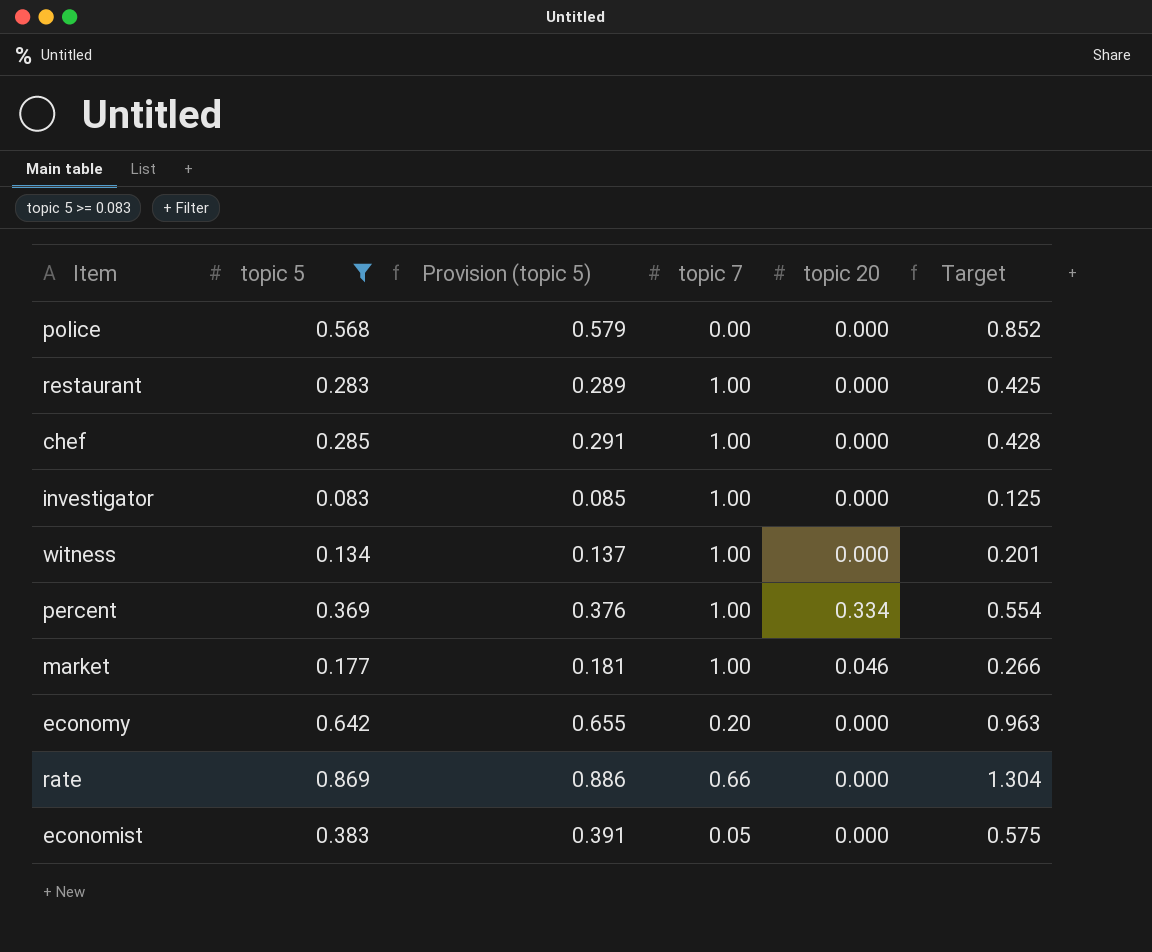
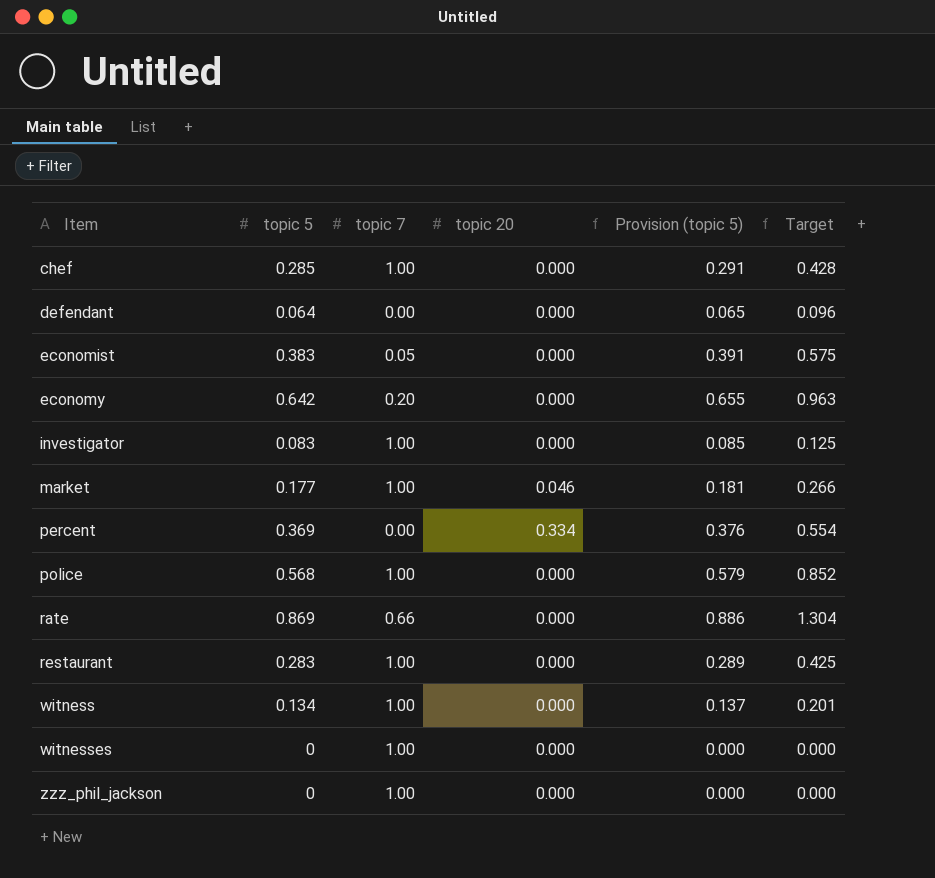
filter: topic 5 >= 0.083 -> none
row order: none -> Item ascending
column Provision (topic 5) | position: 3 -> 5
percent | topic 7: 1.00 -> 0.00
police | topic 7: 0.00 -> 1.00

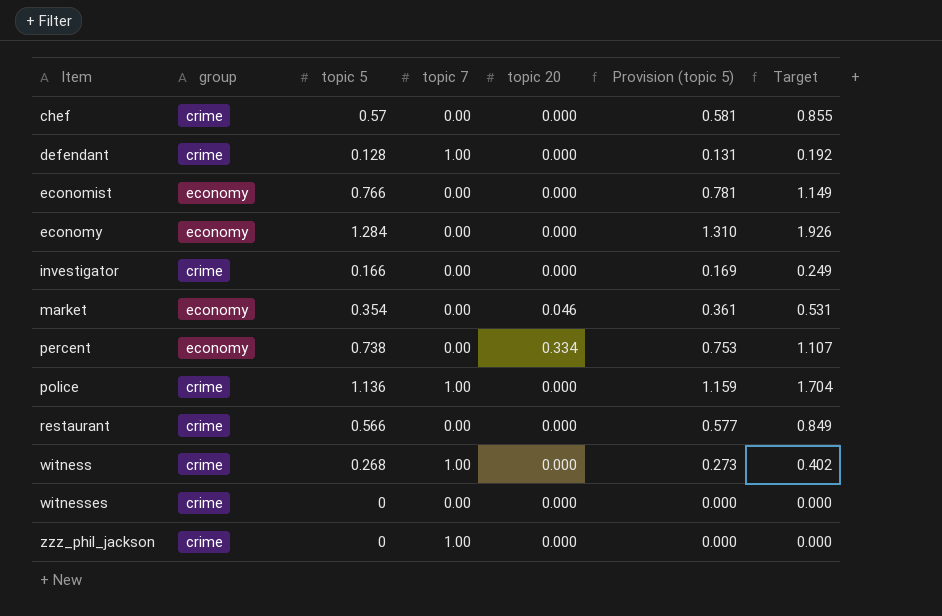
column group | position: none -> 2
row rate: 0.869 | 0.66 | 0.000 | 0.886 | 1.304 -> none
chef | topic 5: 0.285 -> 0.57
chef | topic 7: 1.00 -> 0.00
chef | Provision (topic 5): 0.291 -> 0.581
chef | Target: 0.428 -> 0.855
defendant | topic 5: 0.064 -> 0.128
defendant | topic 7: 0.00 -> 1.00
defendant | Provision (topic 5): 0.065 -> 0.131
defendant | Target: 0.096 -> 0.192
economist | topic 5: 0.383 -> 0.766
economist | topic 7: 0.05 -> 0.00
economist | Provision (topic 5): 0.391 -> 0.781
economist | Target: 0.575 -> 1.149
economy | topic 5: 0.642 -> 1.284
economy | topic 7: 0.20 -> 0.00
economy | Provision (topic 5): 0.655 -> 1.310
economy | Target: 0.963 -> 1.926
investigator | topic 5: 0.083 -> 0.166
investigator | topic 7: 1.00 -> 0.00
investigator | Provision (topic 5): 0.085 -> 0.169
investigator | Target: 0.125 -> 0.249
market | topic 5: 0.177 -> 0.354
market | topic 7: 1.00 -> 0.00
market | Provision (topic 5): 0.181 -> 0.361
market | Target: 0.266 -> 0.531
percent | topic 5: 0.369 -> 0.738
percent | Provision (topic 5): 0.376 -> 0.753
percent | Target: 0.554 -> 1.107
police | topic 5: 0.568 -> 1.136
police | Provision (topic 5): 0.579 -> 1.159
police | Target: 0.852 -> 1.704
restaurant | topic 5: 0.283 -> 0.566
restaurant | topic 7: 1.00 -> 0.00
restaurant | Provision (topic 5): 0.289 -> 0.577
restaurant | Target: 0.425 -> 0.849
witness | topic 5: 0.134 -> 0.268
witness | Provision (topic 5): 0.137 -> 0.273
witness | Target: 0.201 -> 0.402
witnesses | topic 7: 1.00 -> 0.00

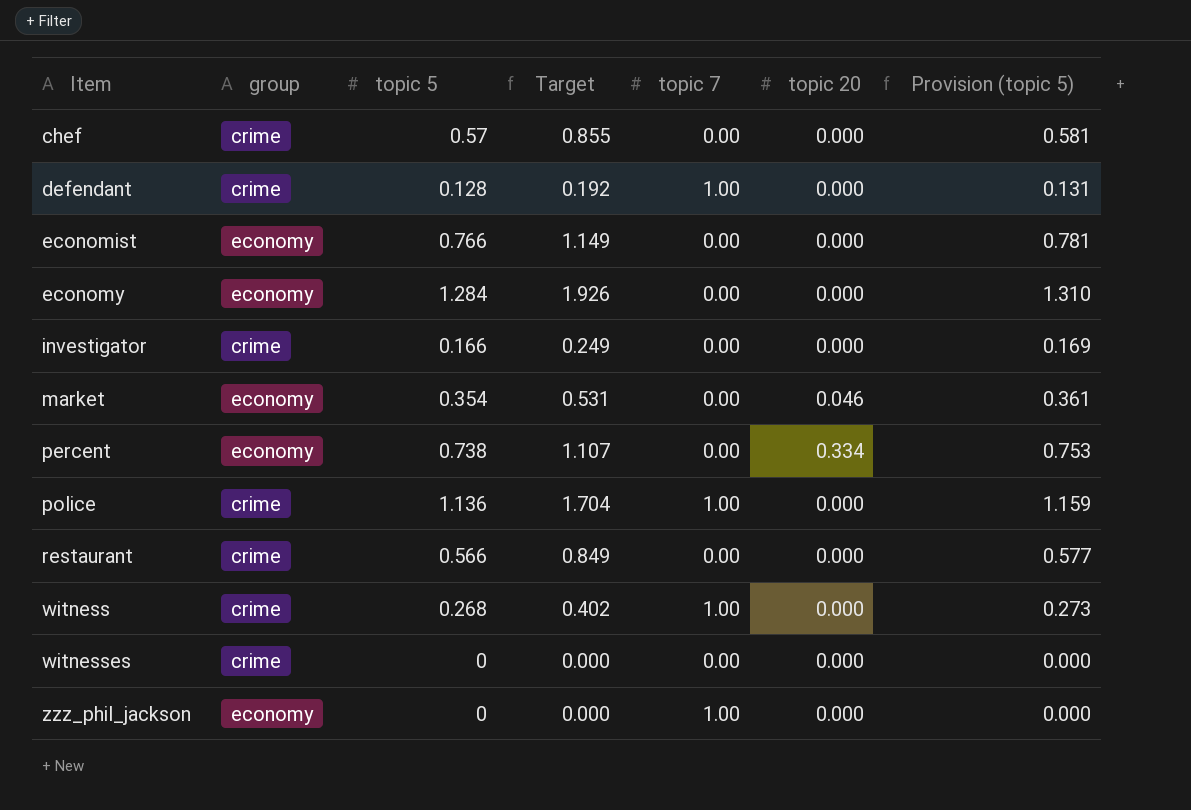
column Target | position: 7 -> 4
zzz_phil_jackson | group: crime -> economy

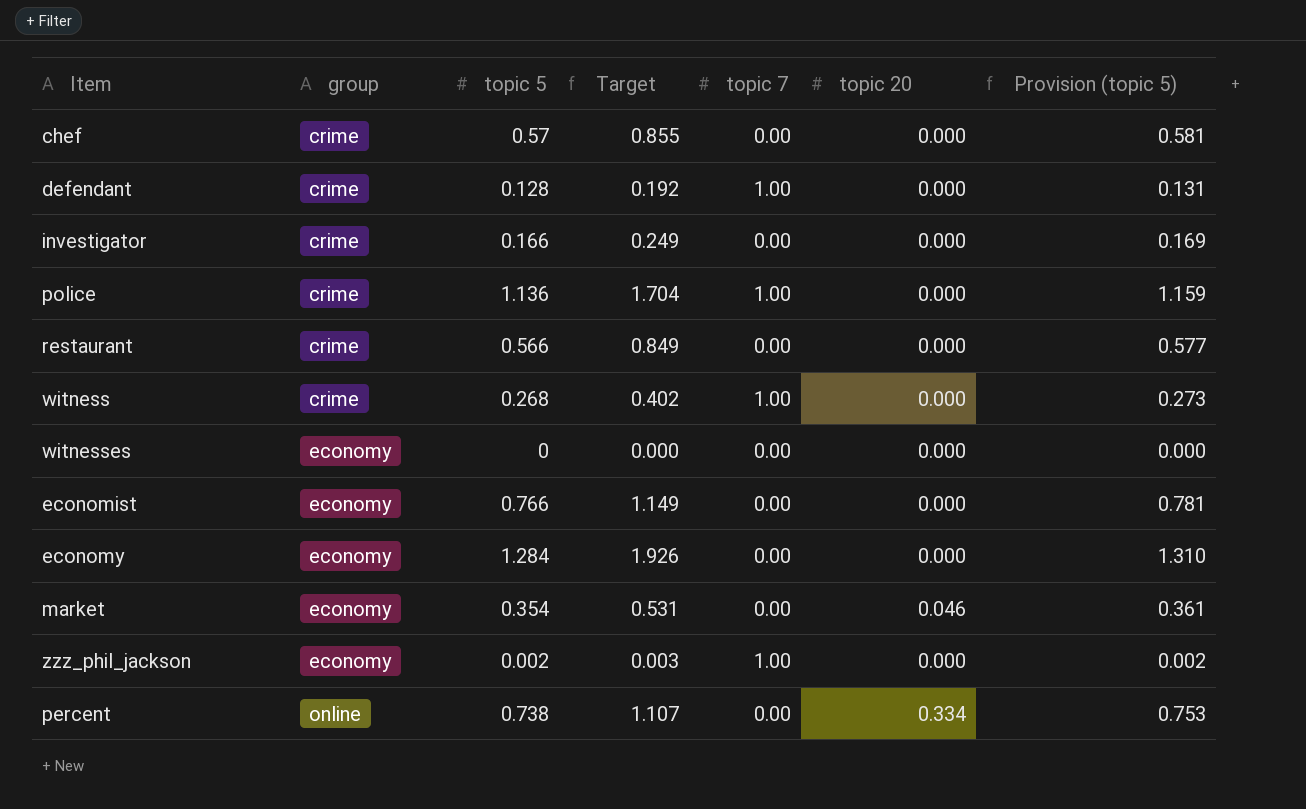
row order: Item ascending -> group ascending
witnesses | group: crime -> economy
zzz_phil_jackson | topic 5: 0 -> 0.002
zzz_phil_jackson | Target: 0.000 -> 0.003
zzz_phil_jackson | Provision (topic 5): 0.000 -> 0.002
percent | group: economy -> online

